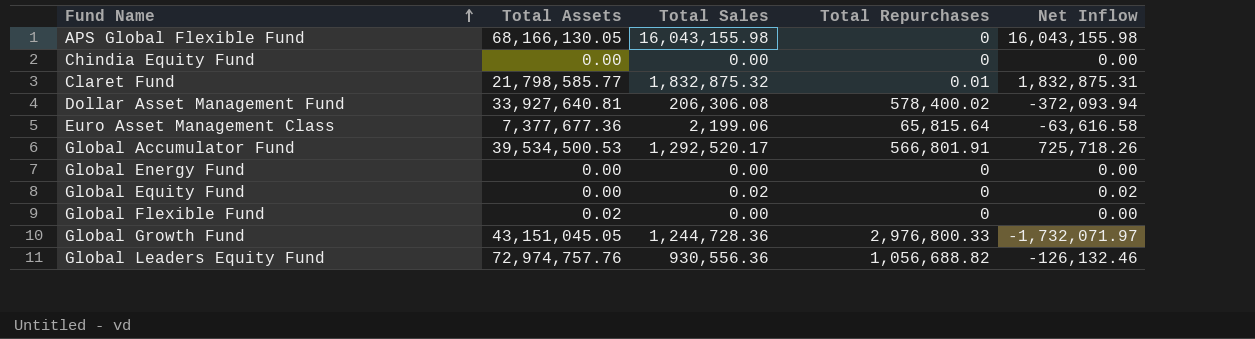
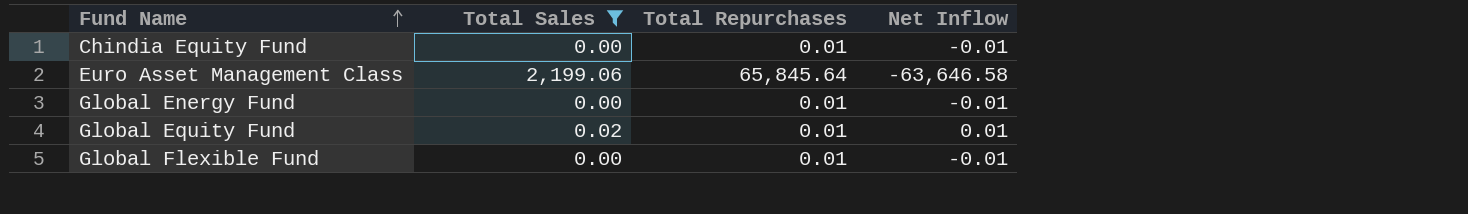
filter: none -> Total Sales <= 2,199.06
column Total Assets | position: 2 -> none
Chindia Equity Fund | Total Repurchases: 0 -> 0.01
Chindia Equity Fund | Net Inflow: 0.00 -> -0.01
Euro Asset Management Class | Total Repurchases: 65,815.64 -> 65,845.64
Euro Asset Management Class | Net Inflow: -63,616.58 -> -63,646.58
Global Energy Fund | Total Repurchases: 0 -> 0.01
Global Energy Fund | Net Inflow: 0.00 -> -0.01
Global Equity Fund | Total Repurchases: 0 -> 0.01
Global Equity Fund | Net Inflow: 0.02 -> 0.01
Global Flexible Fund | Total Repurchases: 0 -> 0.01
Global Flexible Fund | Net Inflow: 0.00 -> -0.01

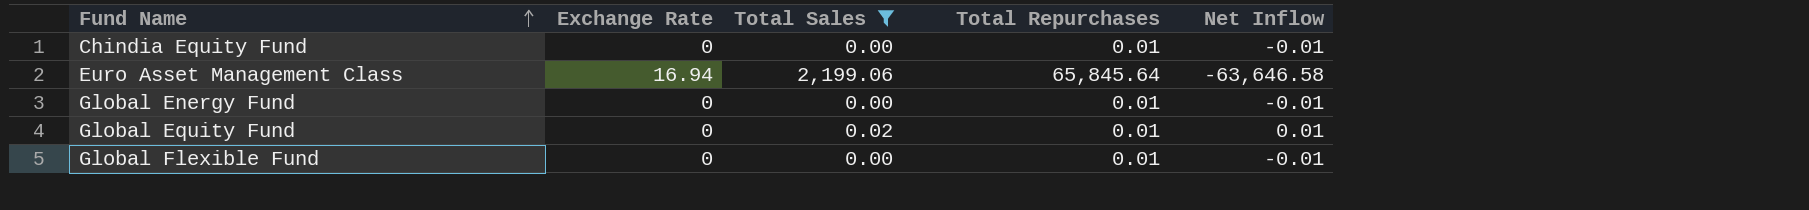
column Exchange Rate | position: none -> 2

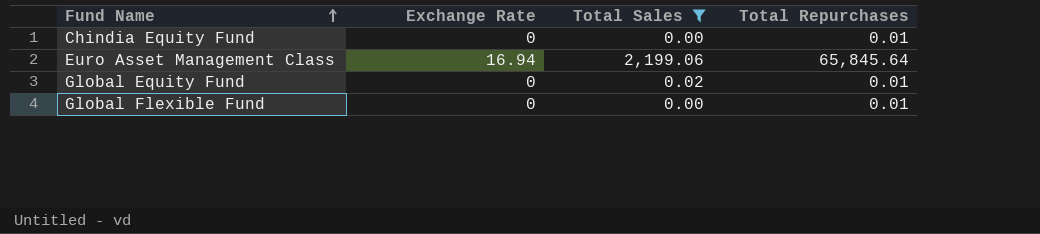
column Net Inflow | formula: [Total Sales] - [Total Repurchases] -> none
row Global Energy Fund: 0 | 0.00 | 0.01 | -0.01 -> none

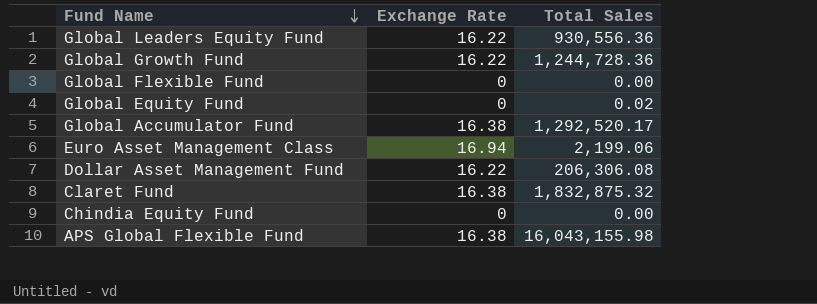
filter: Total Sales <= 2,199.06 -> none
row order: Fund Name ascending -> Fund Name descending
column Total Repurchases | position: 4 -> none

